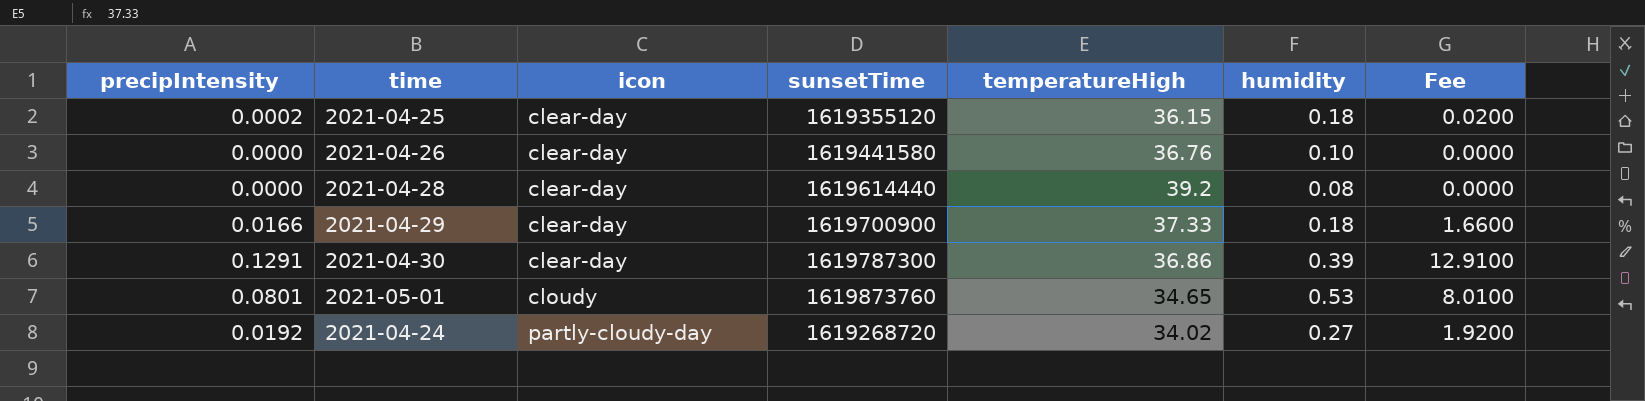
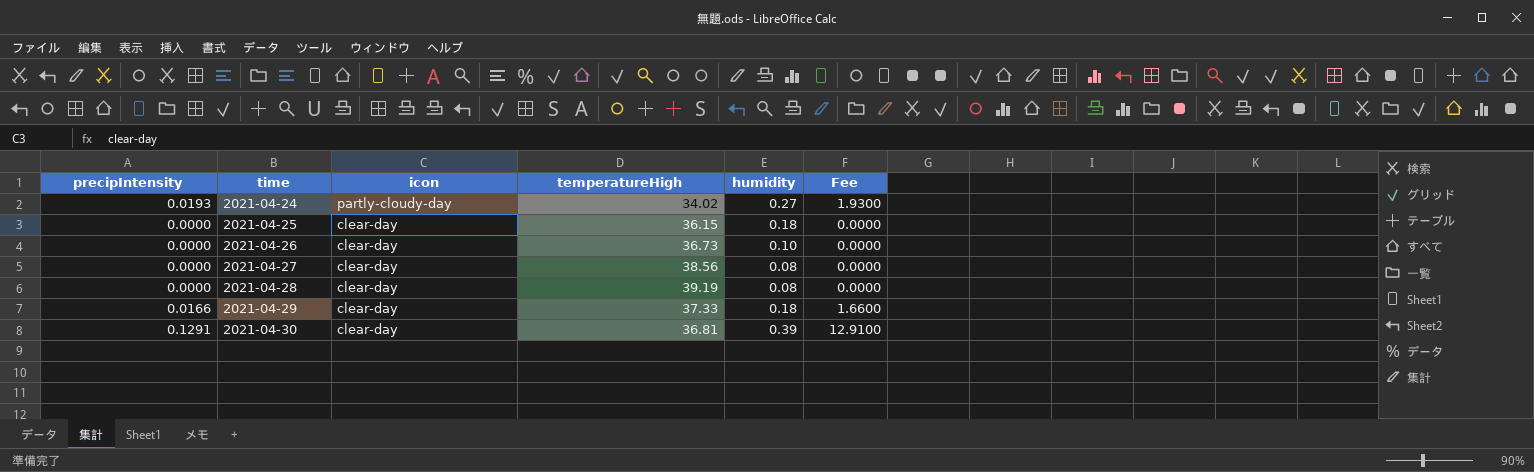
row order: icon ascending -> time ascending
column sunsetTime | position: 4 -> none
row 2021-05-01: 0.0801 | cloudy | 1619873760 | 34.65 | 0.53 | 8.0100 -> none
2021-04-24 | precipIntensity: 0.0192 -> 0.0193
2021-04-24 | Fee: 1.9200 -> 1.9300
2021-04-25 | precipIntensity: 0.0002 -> 0.0000
2021-04-25 | Fee: 0.0200 -> 0.0000
2021-04-26 | temperatureHigh: 36.76 -> 36.73
row 2021-04-27: none -> 0.0000 | clear-day | 38.56 | 0.08 | 0.0000
2021-04-28 | temperatureHigh: 39.2 -> 39.19
2021-04-30 | temperatureHigh: 36.86 -> 36.81

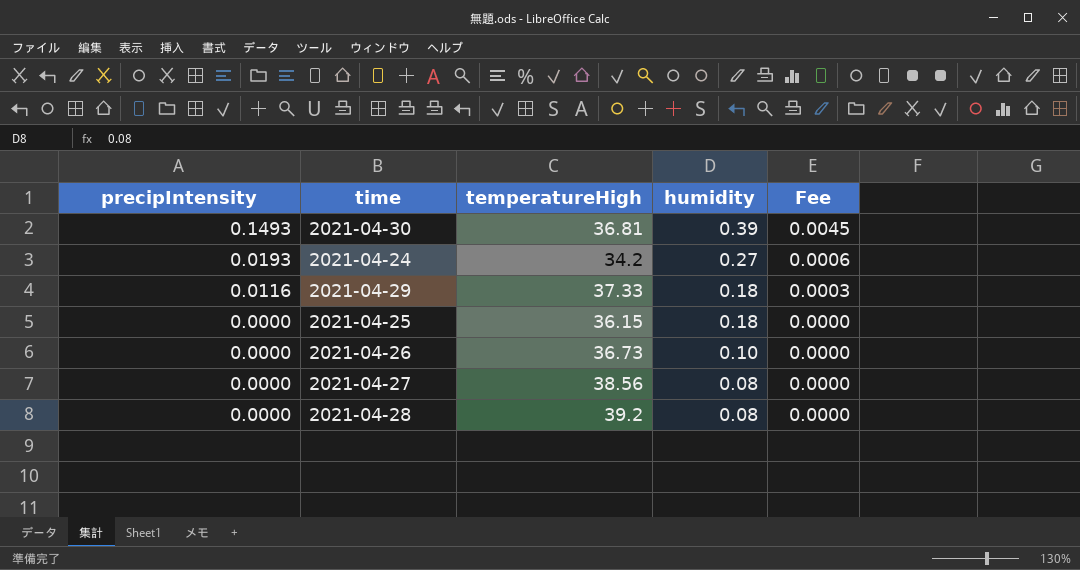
row order: time ascending -> precipIntensity descending
column icon | position: 3 -> none
column Fee | formula: [precipIntensity] * 100 -> [precipIntensity] * 0.03
2021-04-30 | precipIntensity: 0.1291 -> 0.1493
2021-04-24 | temperatureHigh: 34.02 -> 34.2
2021-04-29 | precipIntensity: 0.0166 -> 0.0116
2021-04-28 | temperatureHigh: 39.19 -> 39.2

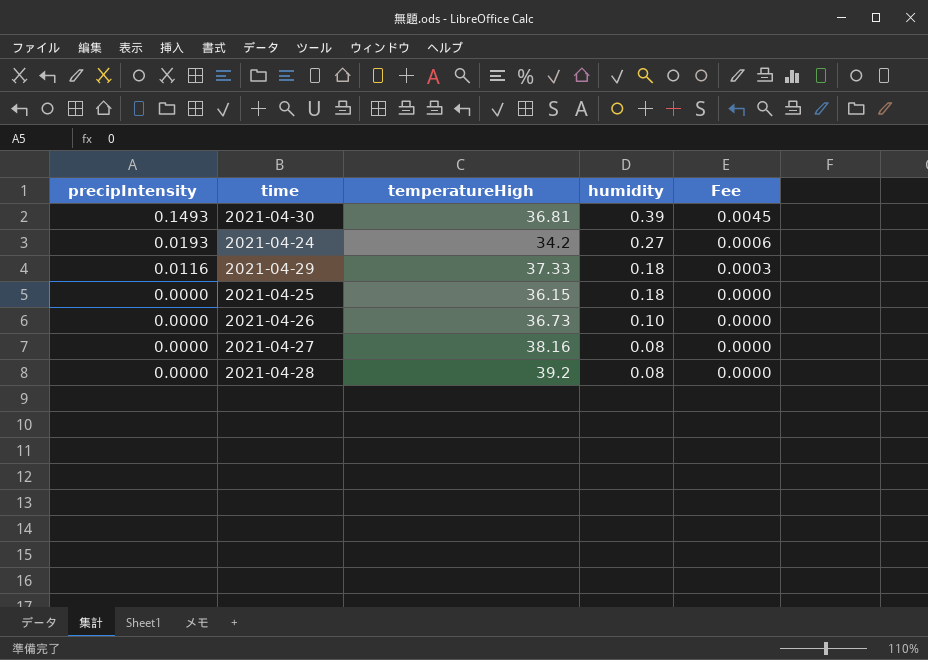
2021-04-27 | temperatureHigh: 38.56 -> 38.16

